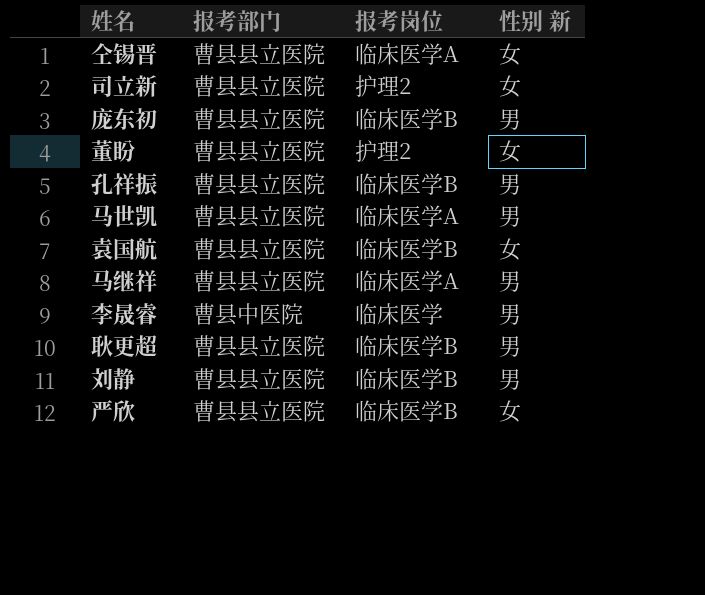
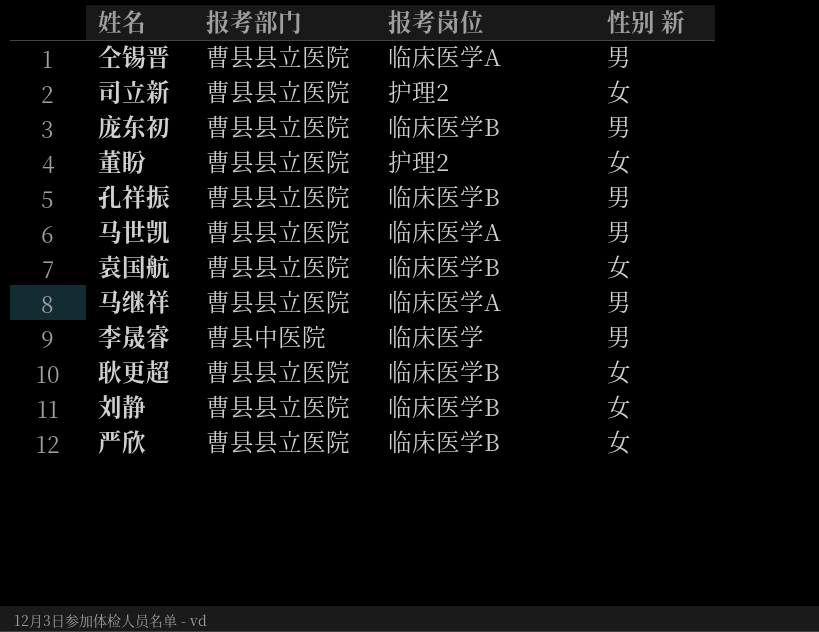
仝锡晋 | 性别 新: 女 -> 男
耿更超 | 性别 新: 男 -> 女
刘静 | 性别 新: 男 -> 女

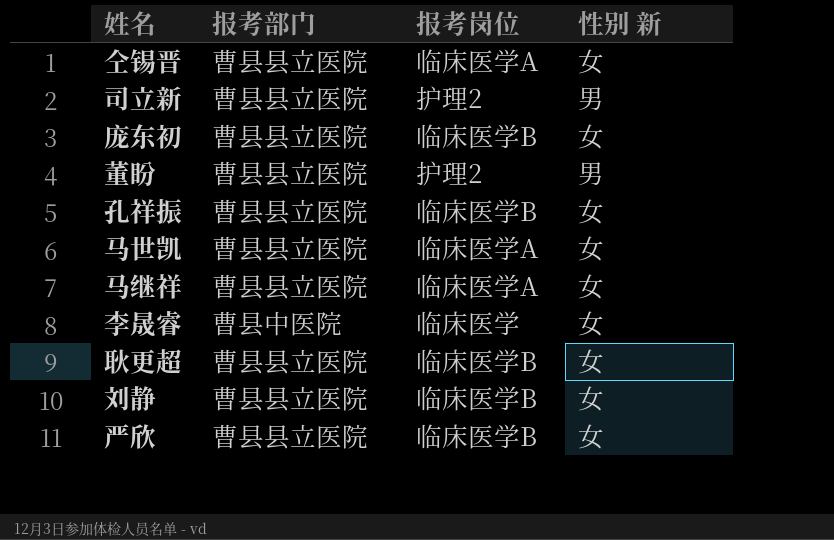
row 袁国航: 曹县县立医院 | 临床医学B | 女 -> none
仝锡晋 | 性别 新: 男 -> 女
司立新 | 性别 新: 女 -> 男
庞东初 | 性别 新: 男 -> 女
董盼 | 性别 新: 女 -> 男
孔祥振 | 性别 新: 男 -> 女
马世凯 | 性别 新: 男 -> 女
马继祥 | 性别 新: 男 -> 女
李晟睿 | 性别 新: 男 -> 女

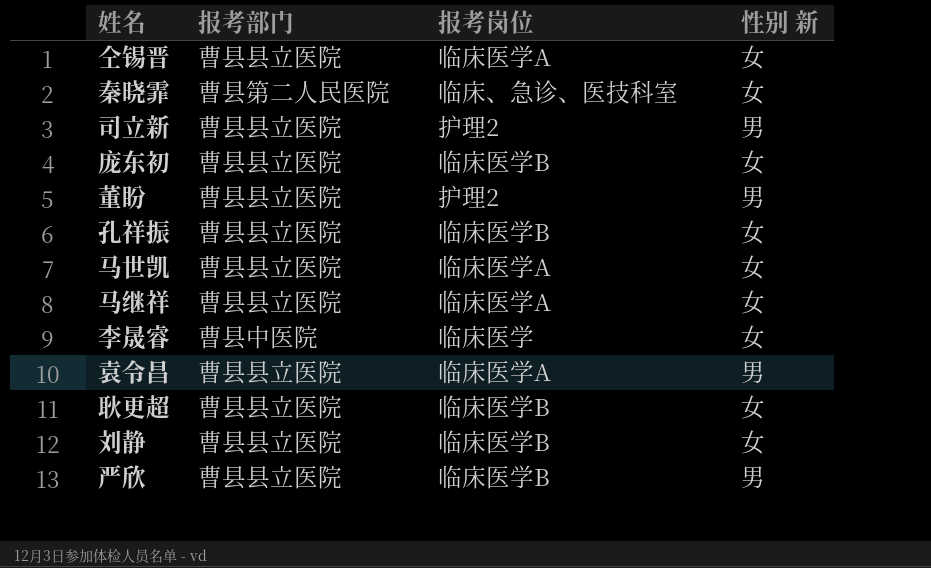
row 秦晓霏: none -> 曹县第二人民医院 | 临床、急诊、医技科室 | 女
row 袁令昌: none -> 曹县县立医院 | 临床医学A | 男
严欣 | 性别 新: 女 -> 男

